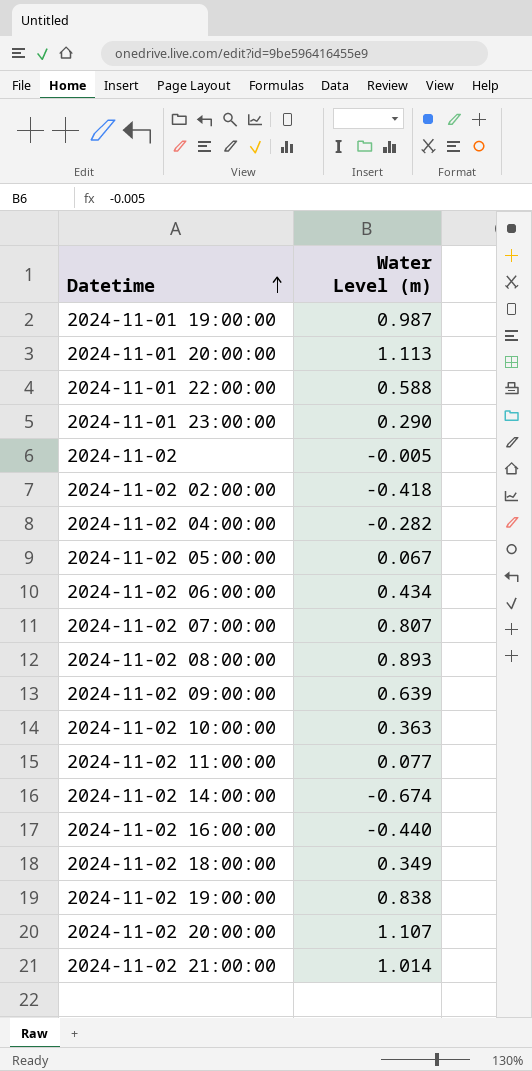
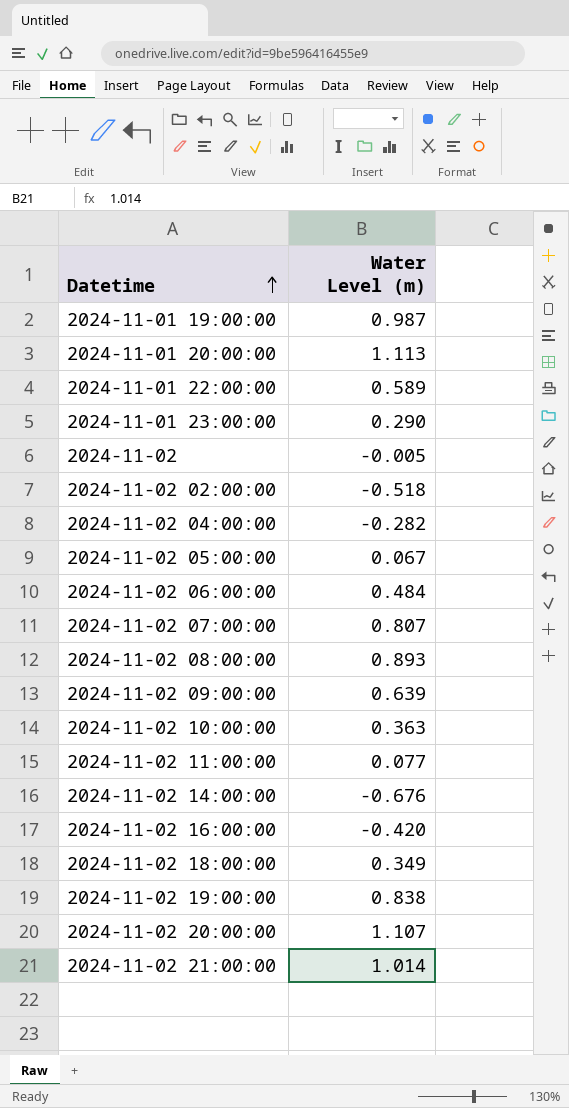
2024-11-01 22:00:00 | Water Level (m): 0.588 -> 0.589
2024-11-02 02:00:00 | Water Level (m): -0.418 -> -0.518
2024-11-02 06:00:00 | Water Level (m): 0.434 -> 0.484
2024-11-02 14:00:00 | Water Level (m): -0.674 -> -0.676
2024-11-02 16:00:00 | Water Level (m): -0.440 -> -0.420

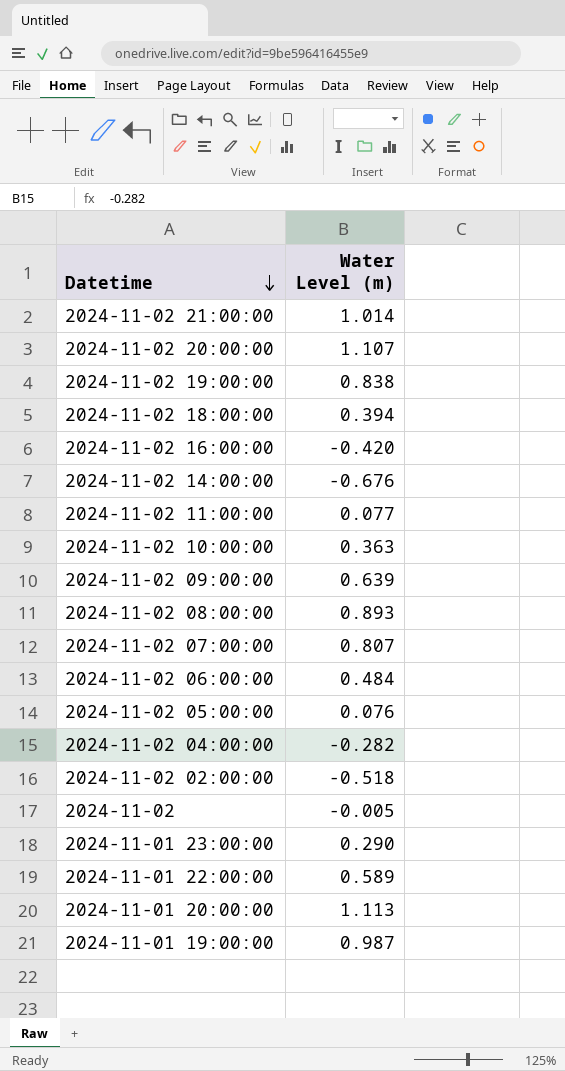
row order: Datetime ascending -> Datetime descending
2024-11-02 18:00:00 | Water Level (m): 0.349 -> 0.394
2024-11-02 05:00:00 | Water Level (m): 0.067 -> 0.076

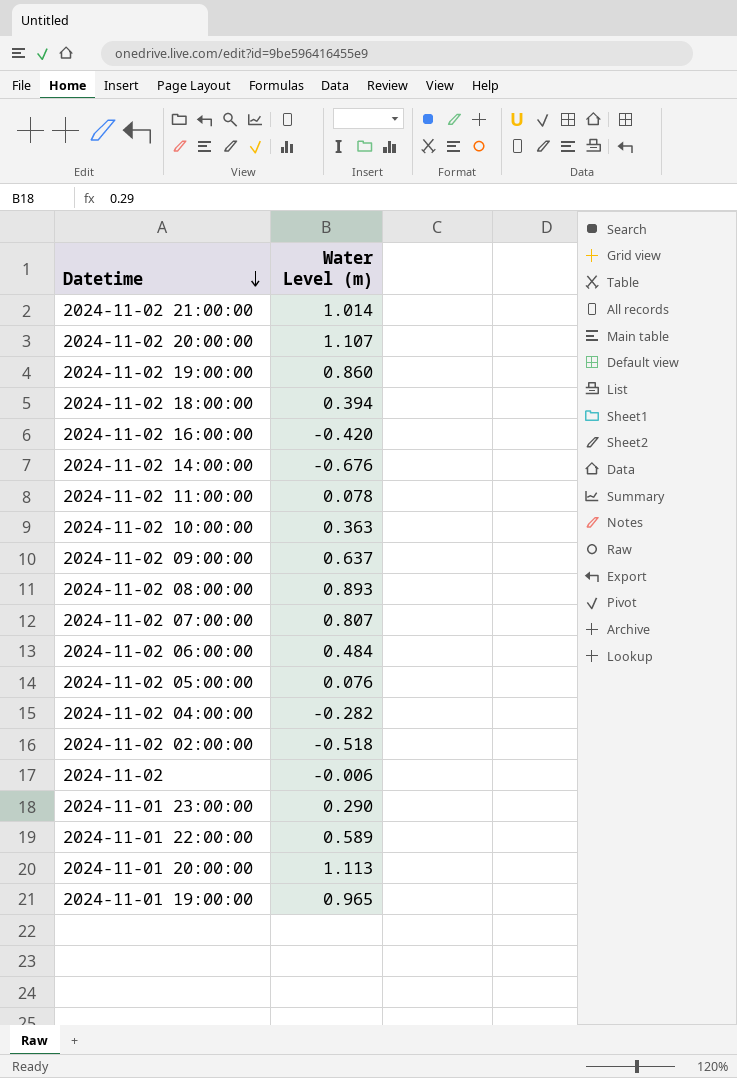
2024-11-02 19:00:00 | Water Level (m): 0.838 -> 0.860
2024-11-02 11:00:00 | Water Level (m): 0.077 -> 0.078
2024-11-02 09:00:00 | Water Level (m): 0.639 -> 0.637
2024-11-02 | Water Level (m): -0.005 -> -0.006
2024-11-01 19:00:00 | Water Level (m): 0.987 -> 0.965

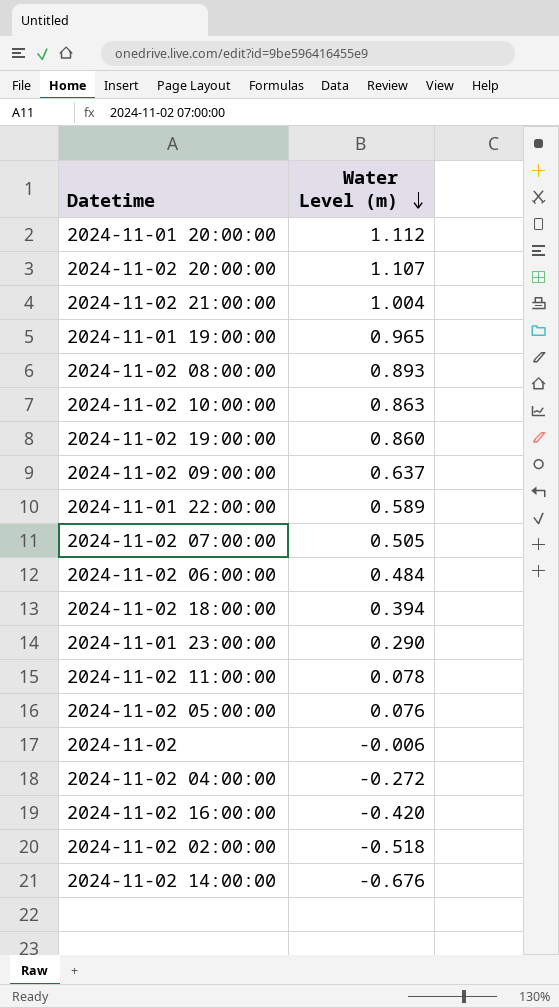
row order: Datetime descending -> Water Level (m) descending
2024-11-01 20:00:00 | Water Level (m): 1.113 -> 1.112
2024-11-02 21:00:00 | Water Level (m): 1.014 -> 1.004
2024-11-02 10:00:00 | Water Level (m): 0.363 -> 0.863
2024-11-02 07:00:00 | Water Level (m): 0.807 -> 0.505
2024-11-02 04:00:00 | Water Level (m): -0.282 -> -0.272

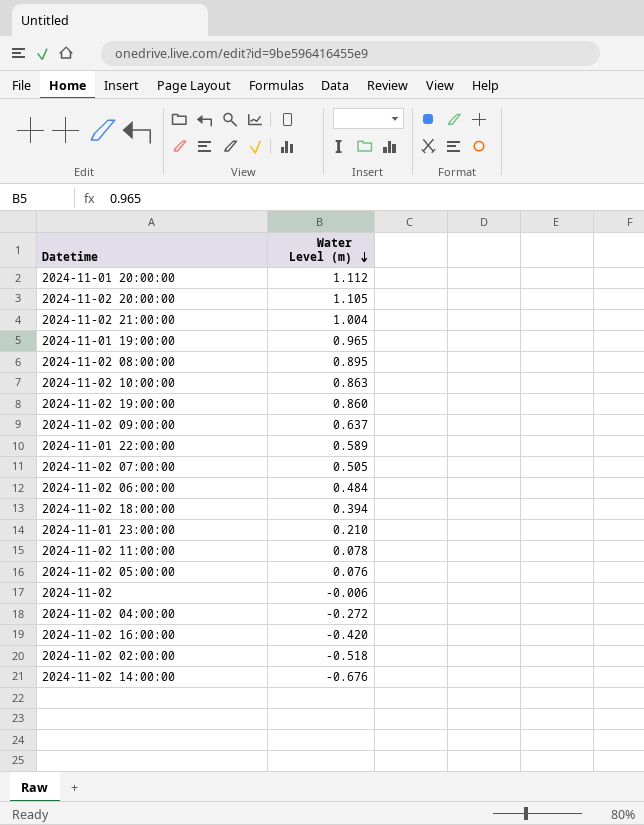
2024-11-02 20:00:00 | Water Level (m): 1.107 -> 1.105
2024-11-02 08:00:00 | Water Level (m): 0.893 -> 0.895
2024-11-01 23:00:00 | Water Level (m): 0.290 -> 0.210

